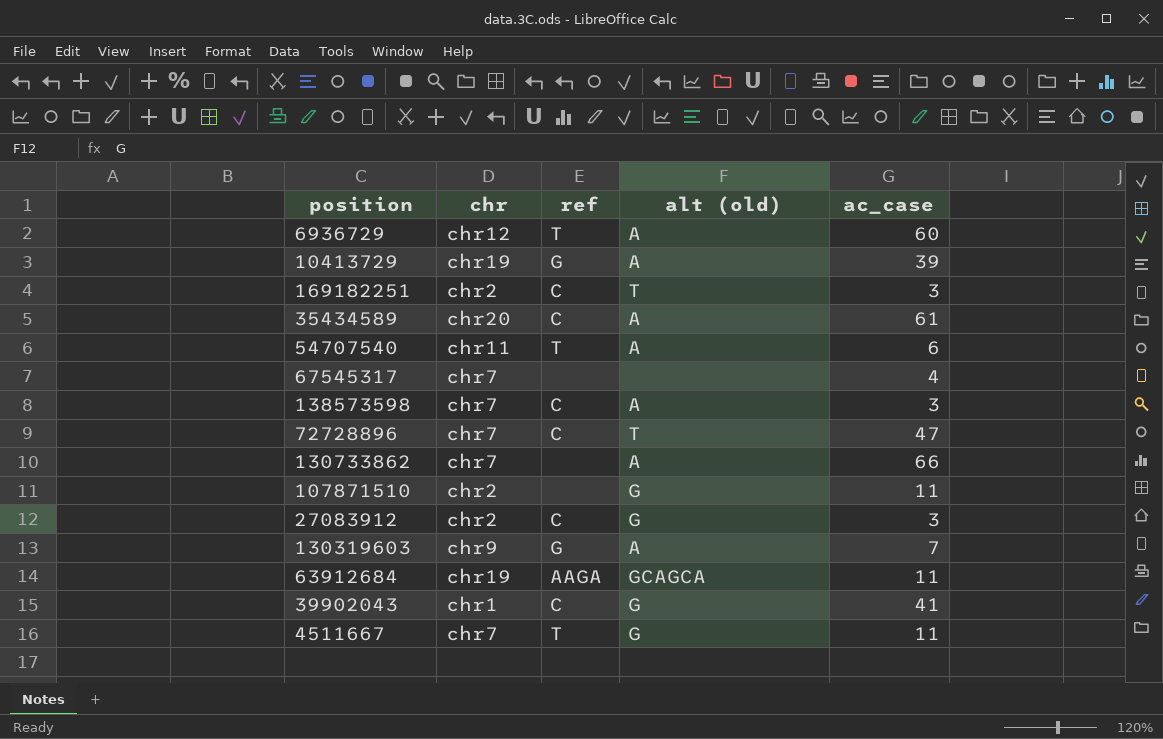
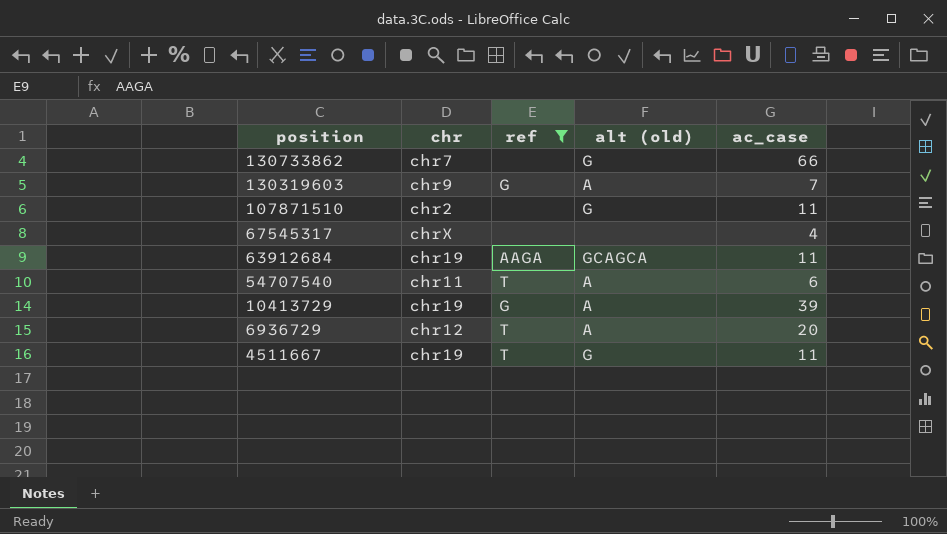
filter: none -> ref != C
row order: none -> position descending
130733862 | alt (old): A -> G
67545317 | chr: chr7 -> chrX
6936729 | ac_case: 60 -> 20
4511667 | chr: chr7 -> chr19

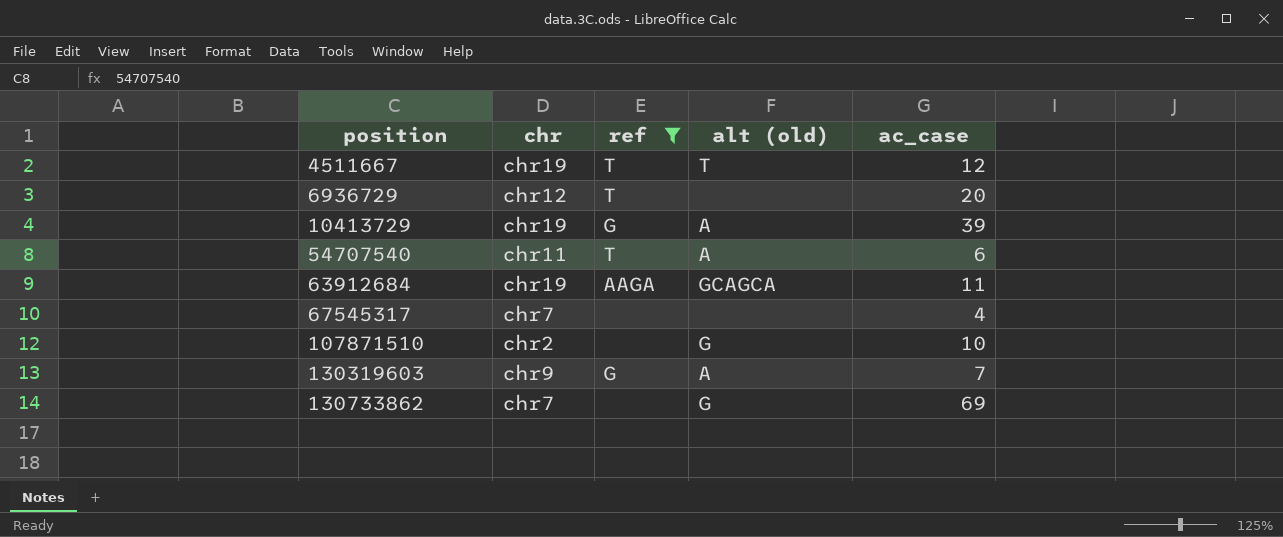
row order: position descending -> position ascending
4511667 | alt (old): G -> T
4511667 | ac_case: 11 -> 12
6936729 | alt (old): A -> none
67545317 | chr: chrX -> chr7
107871510 | ac_case: 11 -> 10
130733862 | ac_case: 66 -> 69

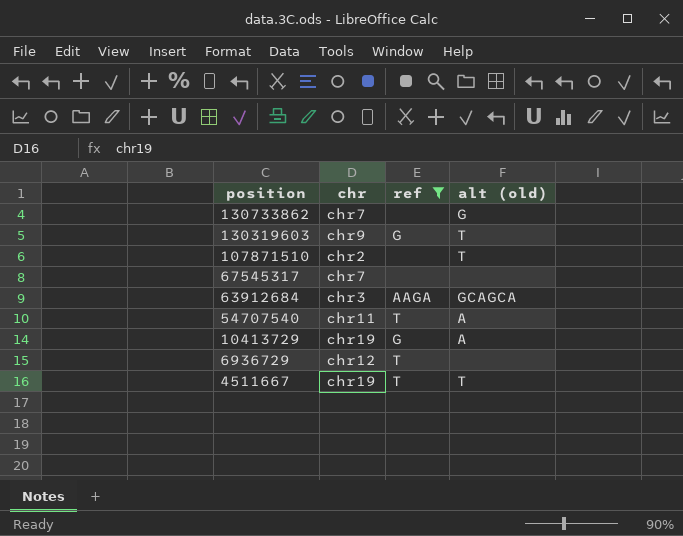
row order: position ascending -> position descending
column ac_case | position: 5 -> none
130319603 | alt (old): A -> T
107871510 | alt (old): G -> T
63912684 | chr: chr19 -> chr3

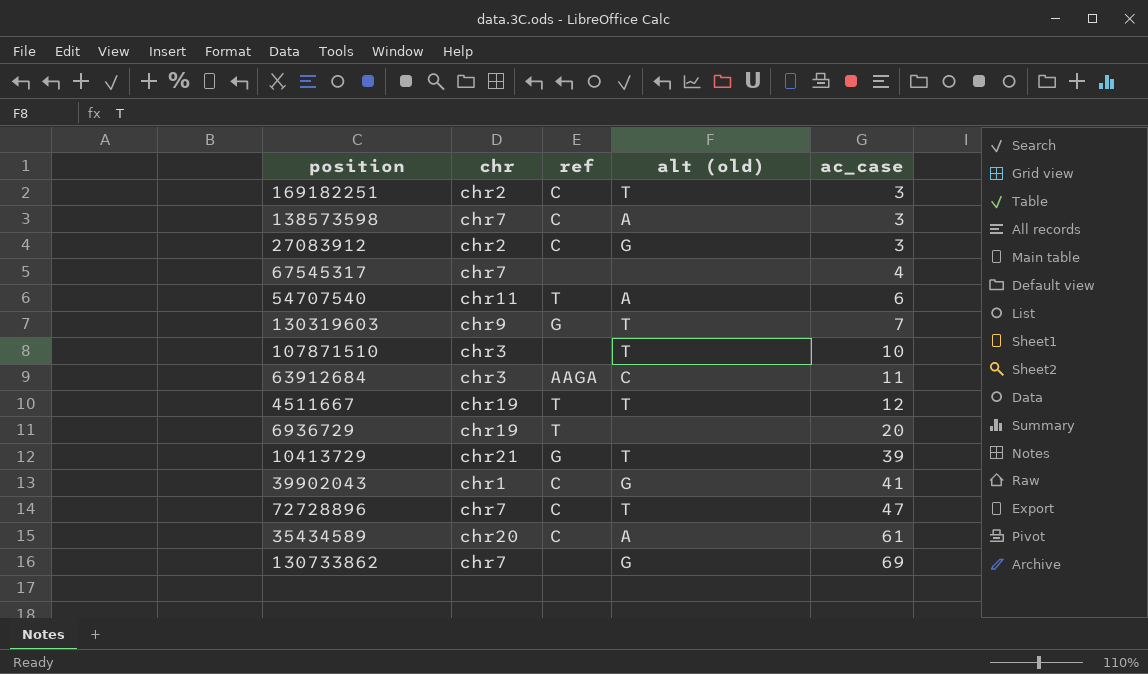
filter: ref != C -> none
row order: position descending -> ac_case ascending
column ac_case | position: none -> 5
107871510 | chr: chr2 -> chr3
63912684 | alt (old): GCAGCA -> C
6936729 | chr: chr12 -> chr19
10413729 | chr: chr19 -> chr21
10413729 | alt (old): A -> T

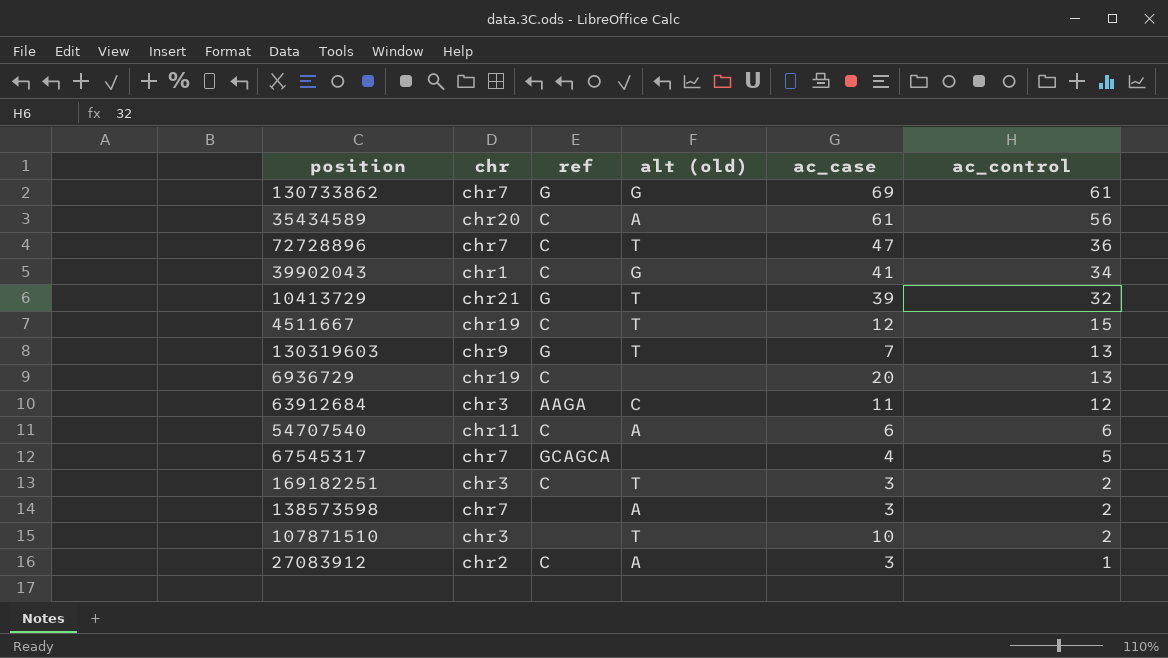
row order: ac_case ascending -> ac_control descending
column ac_control | position: none -> 6
130733862 | ref: none -> G
4511667 | ref: T -> C
6936729 | ref: T -> C
54707540 | ref: T -> C
67545317 | ref: none -> GCAGCA
169182251 | chr: chr2 -> chr3
138573598 | ref: C -> none
27083912 | alt (old): G -> A

